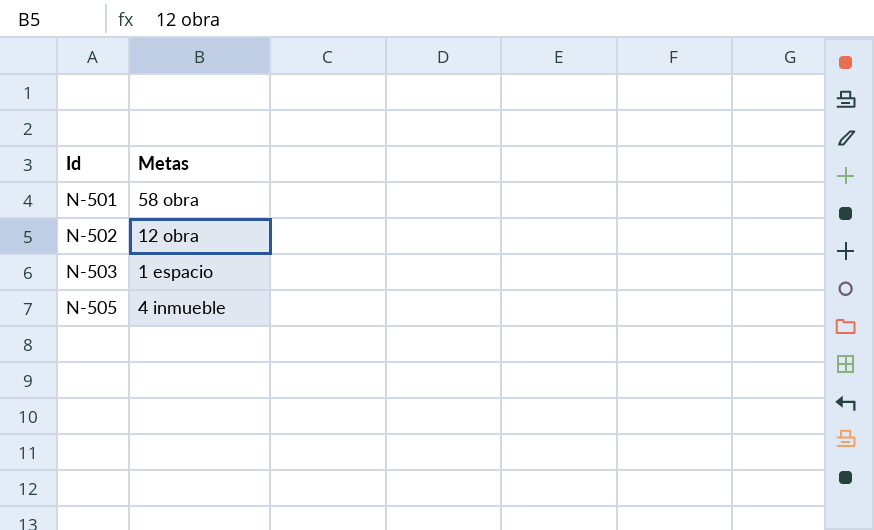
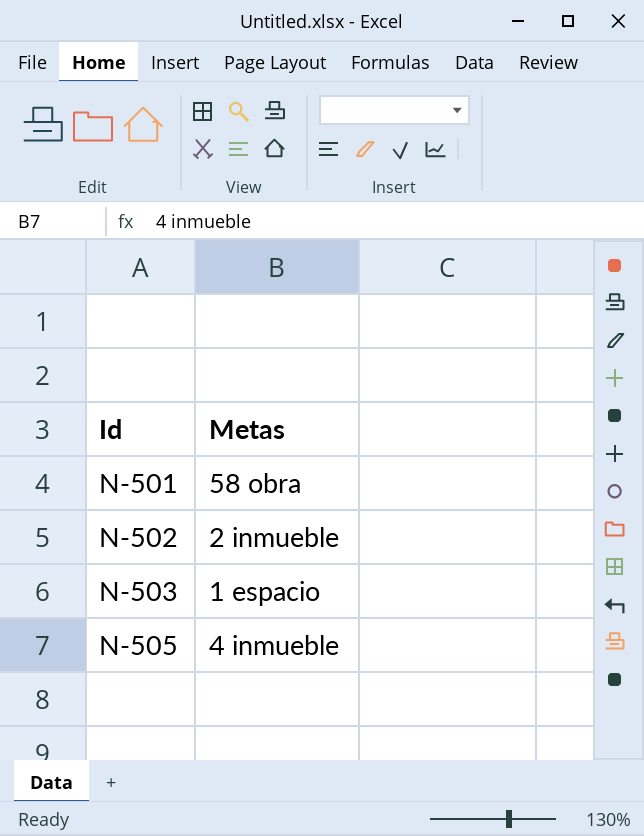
N-502 | Metas: 12 obra -> 2 inmueble

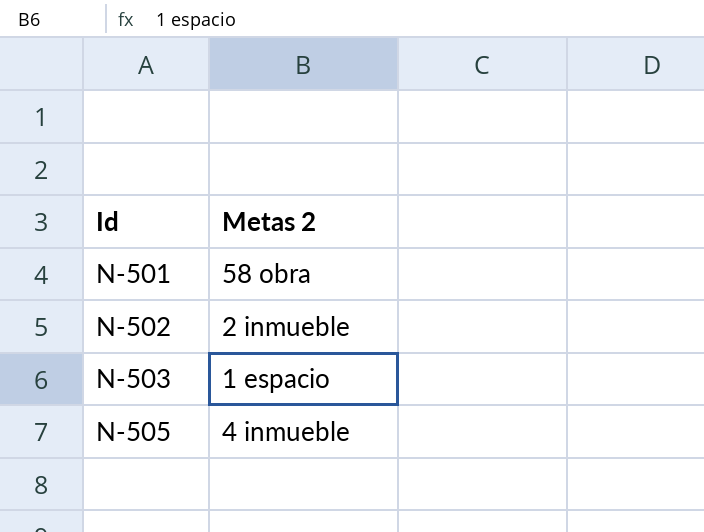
column name: Metas -> Metas 2

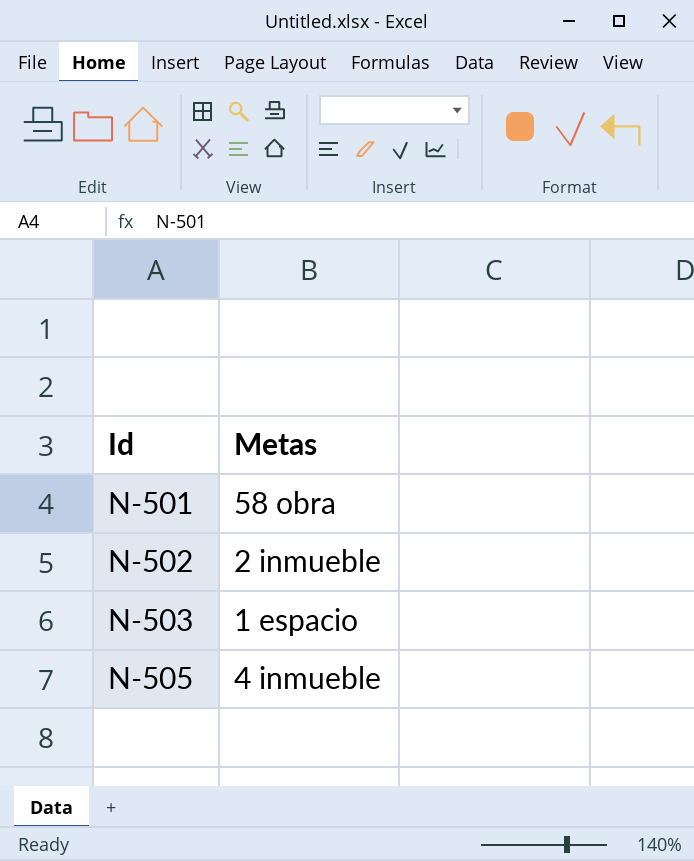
column name: Metas 2 -> Metas

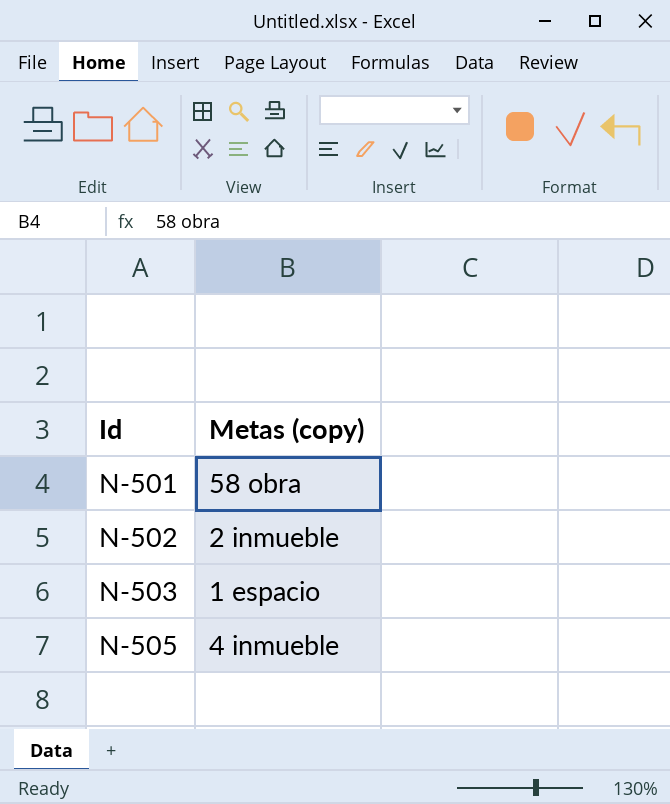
column name: Metas -> Metas (copy)

